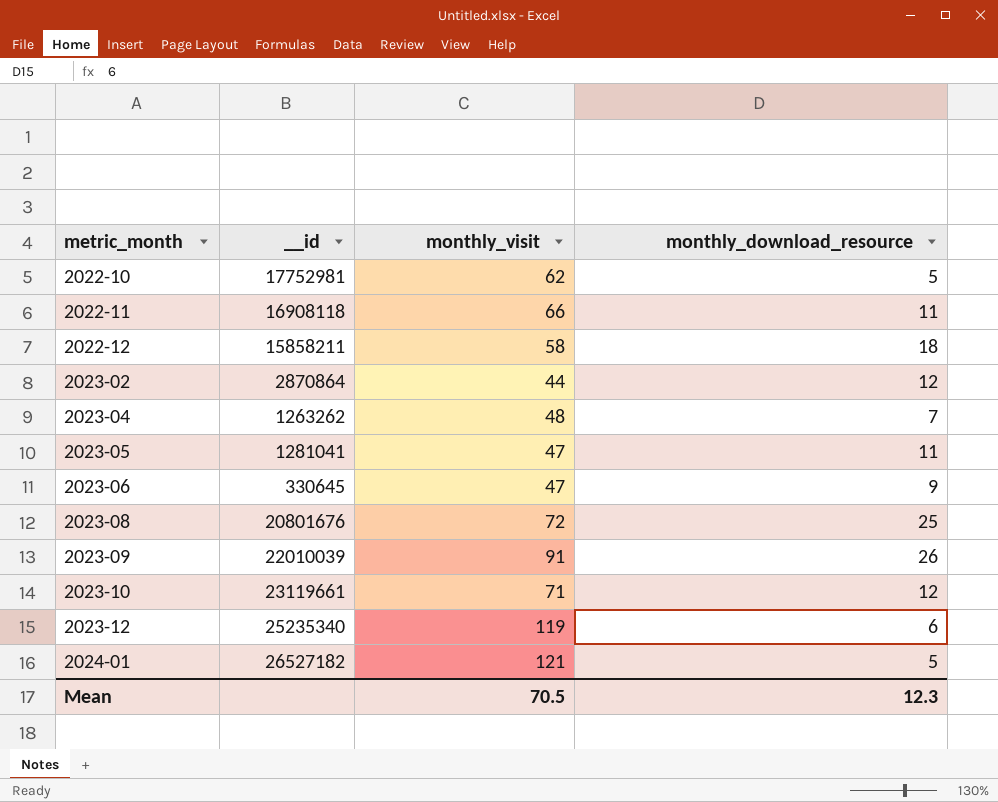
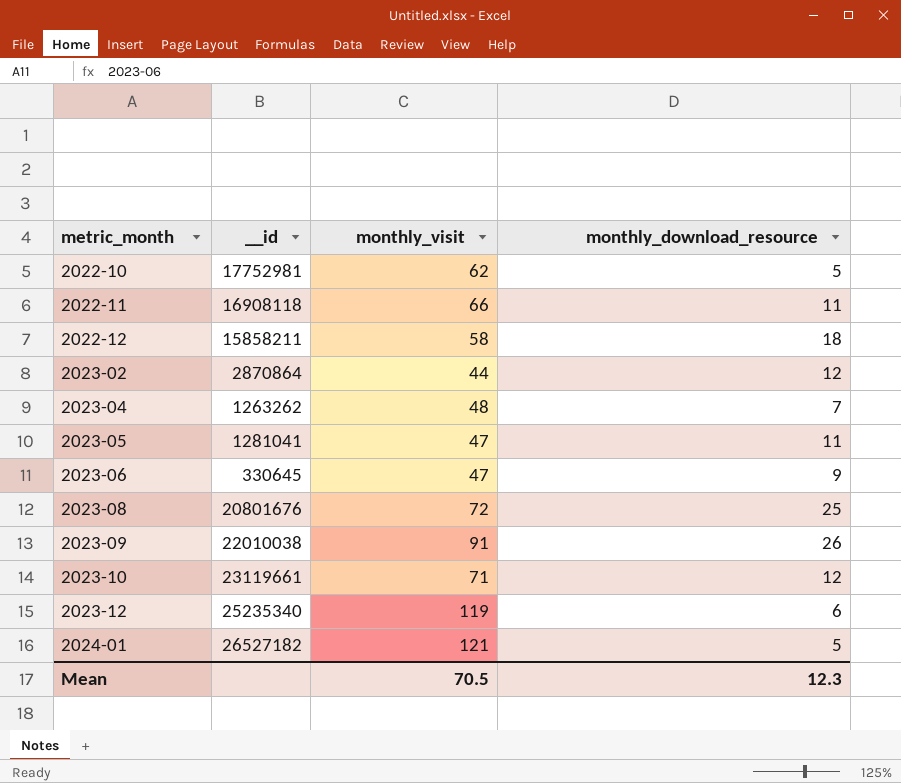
2023-09 | __id: 22010039 -> 22010038

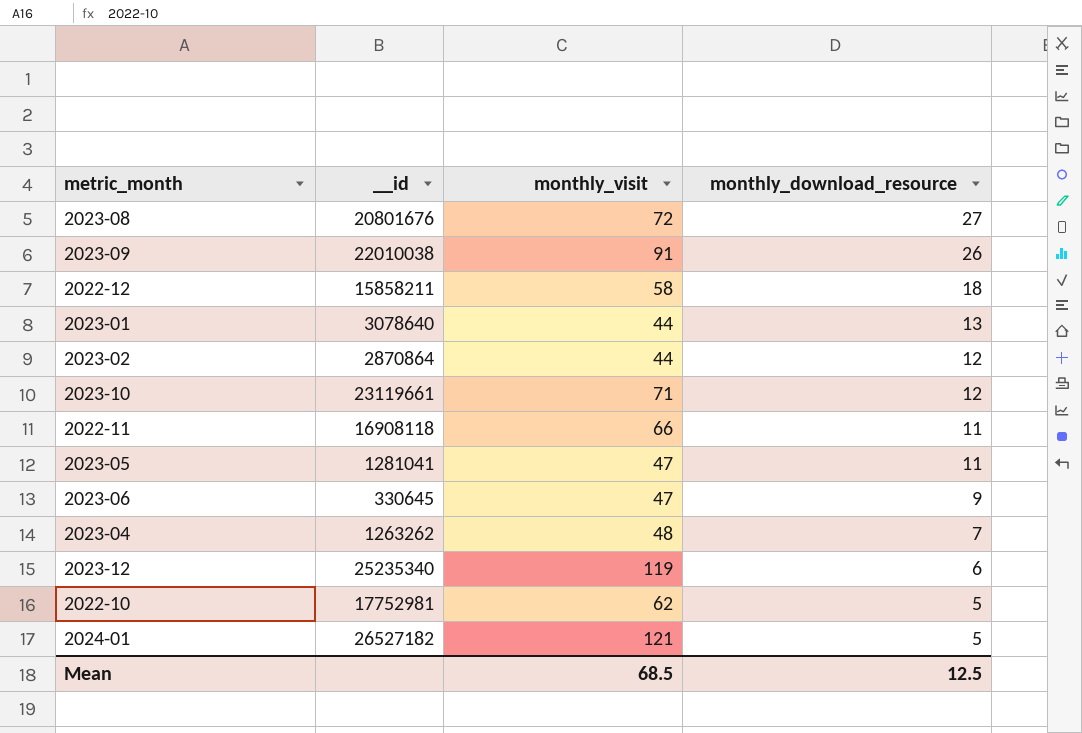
row order: metric_month ascending -> monthly_download_resource descending
2023-08 | monthly_download_resource: 25 -> 27
row 2023-01: none -> 3078640 | 44 | 13
Mean | monthly_visit: 70.5 -> 68.5
Mean | monthly_download_resource: 12.3 -> 12.5

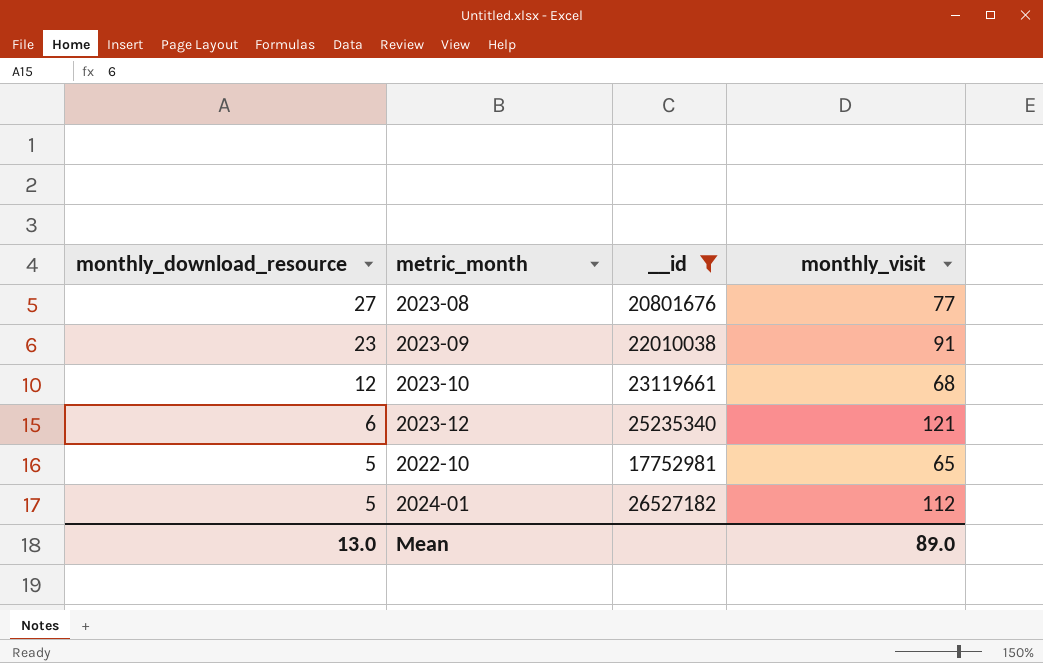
filter: none -> __id >= 17752981
column monthly_download_resource | position: 4 -> 1
2023-08 | monthly_visit: 72 -> 77
2023-09 | monthly_download_resource: 26 -> 23
2023-10 | monthly_visit: 71 -> 68
2023-12 | monthly_visit: 119 -> 121
2022-10 | monthly_visit: 62 -> 65
2024-01 | monthly_visit: 121 -> 112
Mean | monthly_download_resource: 12.5 -> 13.0
Mean | monthly_visit: 68.5 -> 89.0

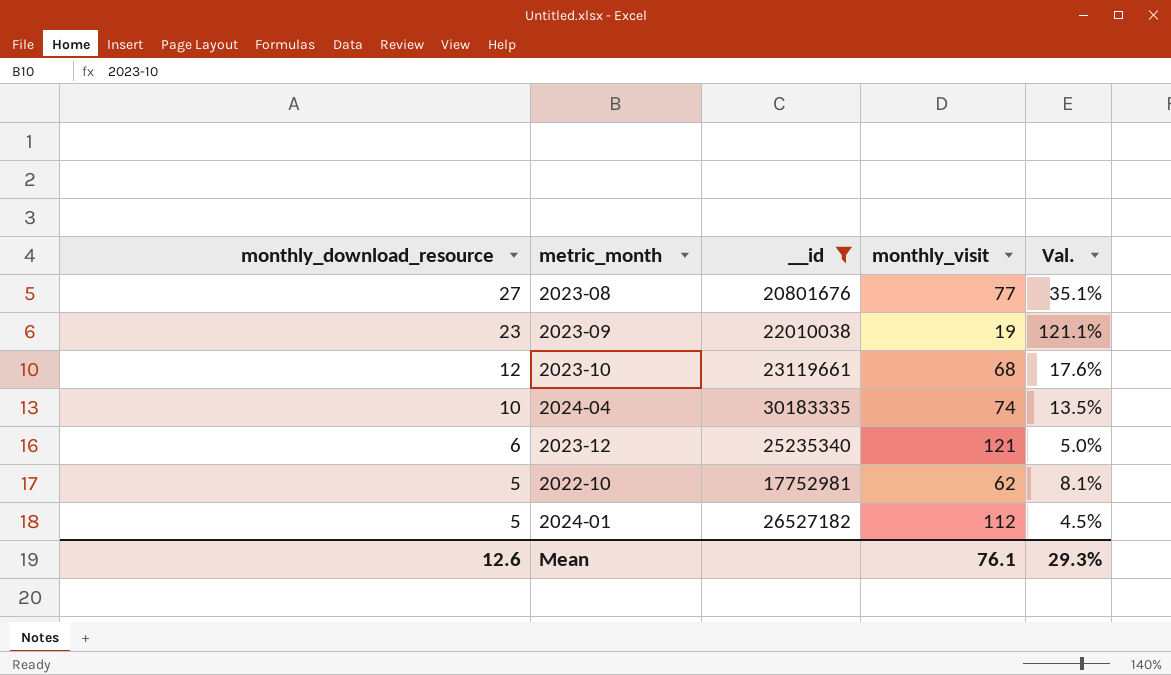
column Val. | formula: none -> [monthly_download_resource] / [monthly_visit]
2023-09 | monthly_visit: 91 -> 19
row 2024-04: none -> 10 | 30183335 | 74 | 13.5%
2022-10 | monthly_visit: 65 -> 62
Mean | monthly_download_resource: 13.0 -> 12.6
Mean | monthly_visit: 89.0 -> 76.1

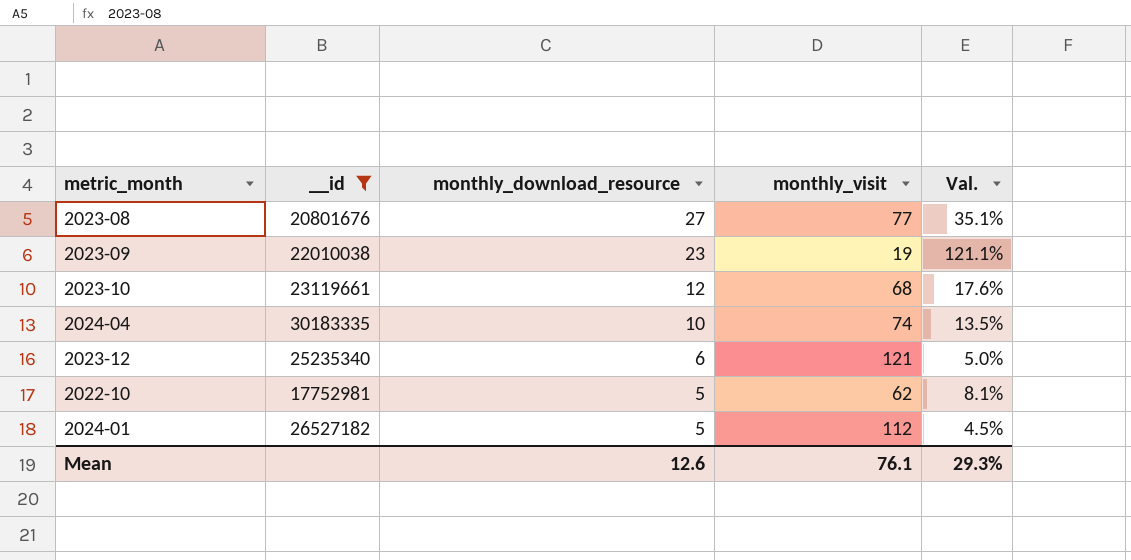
column monthly_download_resource | position: 1 -> 3

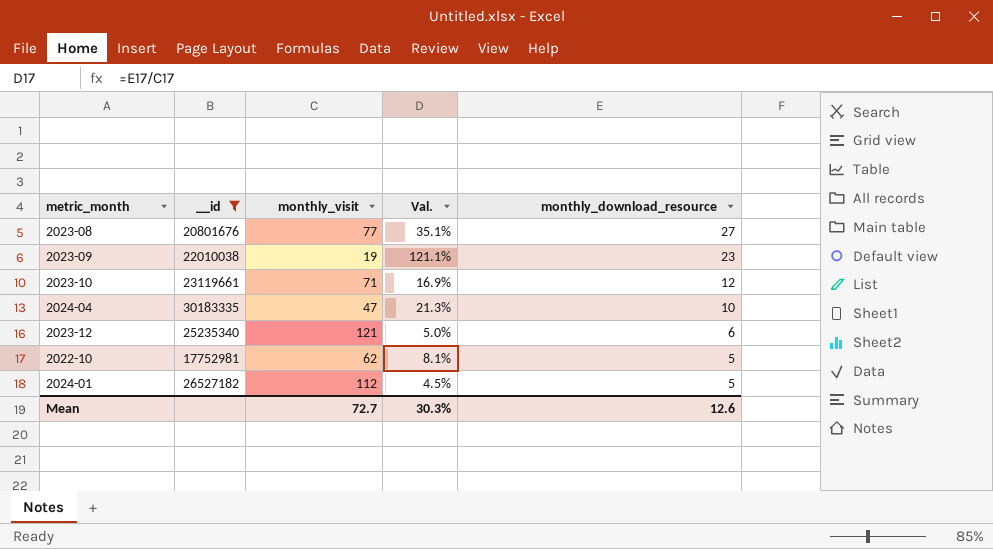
column monthly_download_resource | position: 3 -> 5
2023-10 | monthly_visit: 68 -> 71
2023-10 | Val.: 17.6% -> 16.9%
2024-04 | monthly_visit: 74 -> 47
2024-04 | Val.: 13.5% -> 21.3%
Mean | monthly_visit: 76.1 -> 72.7
Mean | Val.: 29.3% -> 30.3%

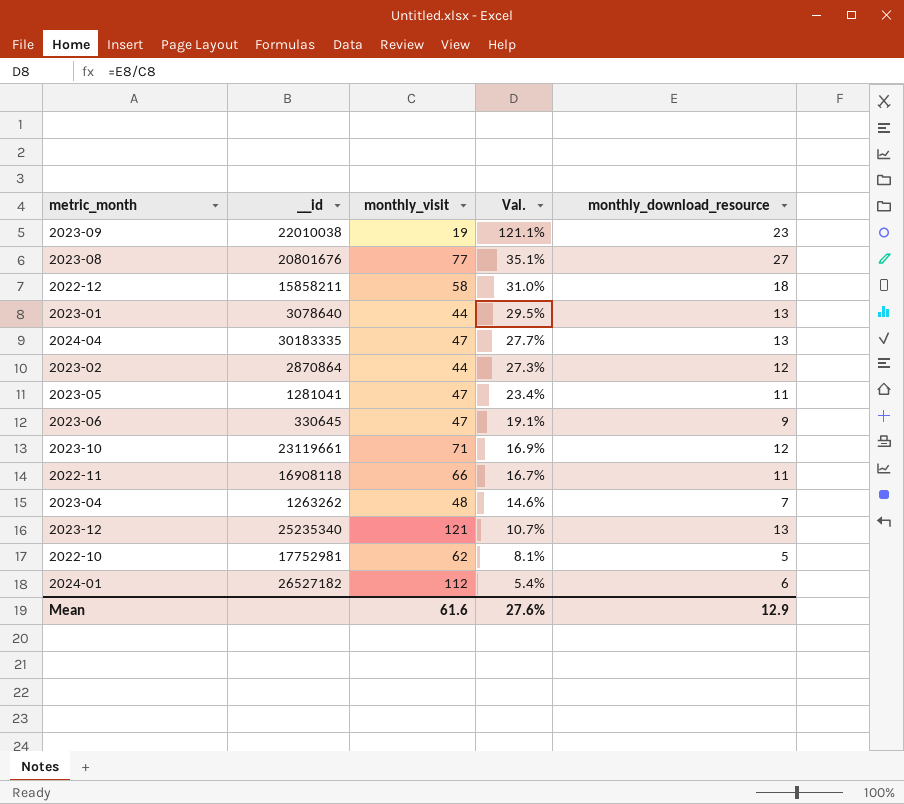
filter: __id >= 17752981 -> none
row order: monthly_download_resource descending -> Val. descending
2024-04 | Val.: 21.3% -> 27.7%
2024-04 | monthly_download_resource: 10 -> 13
2023-12 | Val.: 5.0% -> 10.7%
2023-12 | monthly_download_resource: 6 -> 13
2024-01 | Val.: 4.5% -> 5.4%
2024-01 | monthly_download_resource: 5 -> 6
Mean | monthly_visit: 72.7 -> 61.6
Mean | Val.: 30.3% -> 27.6%
Mean | monthly_download_resource: 12.6 -> 12.9

